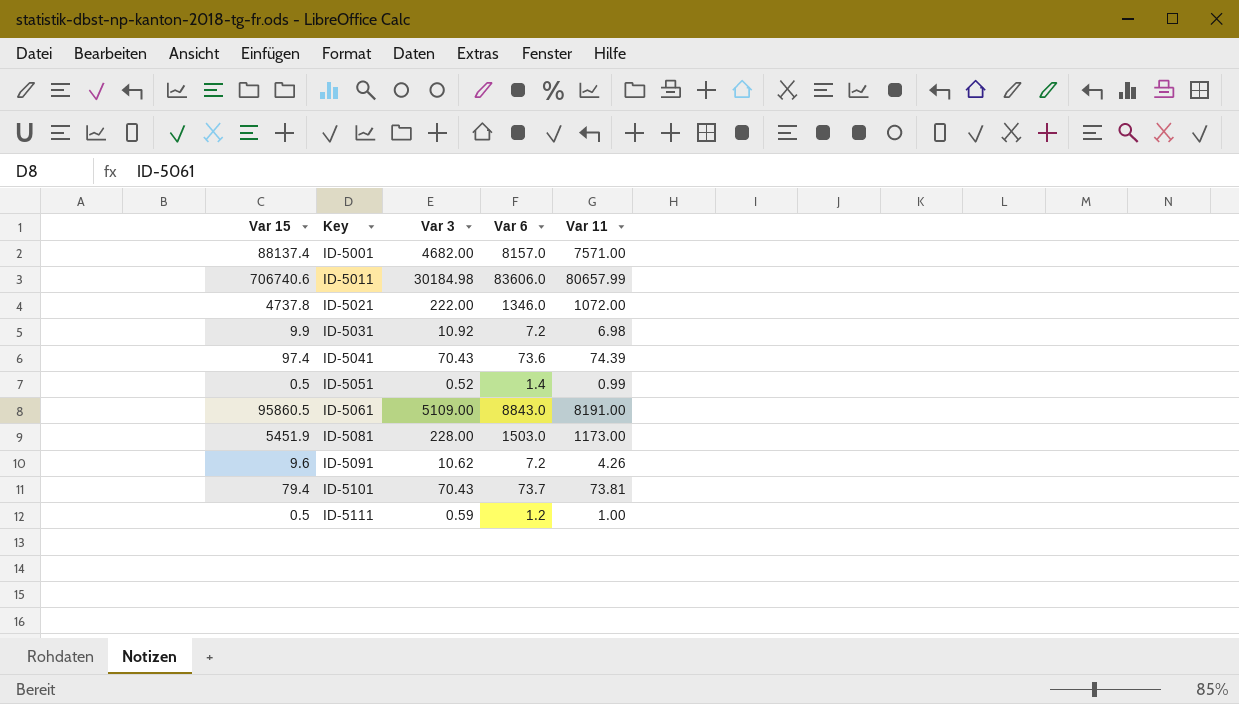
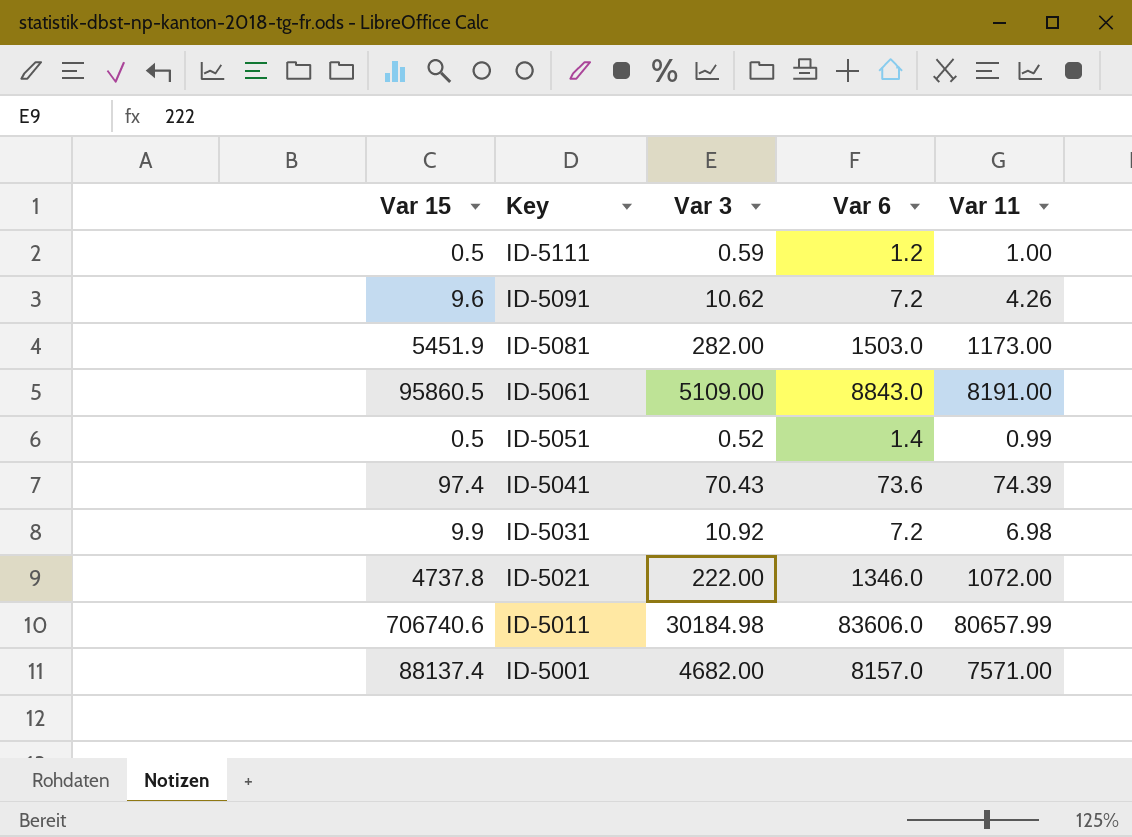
row order: Key ascending -> Key descending
row ID-5101: 79.4 | 70.43 | 73.7 | 73.81 -> none
ID-5081 | Var 3: 228.00 -> 282.00

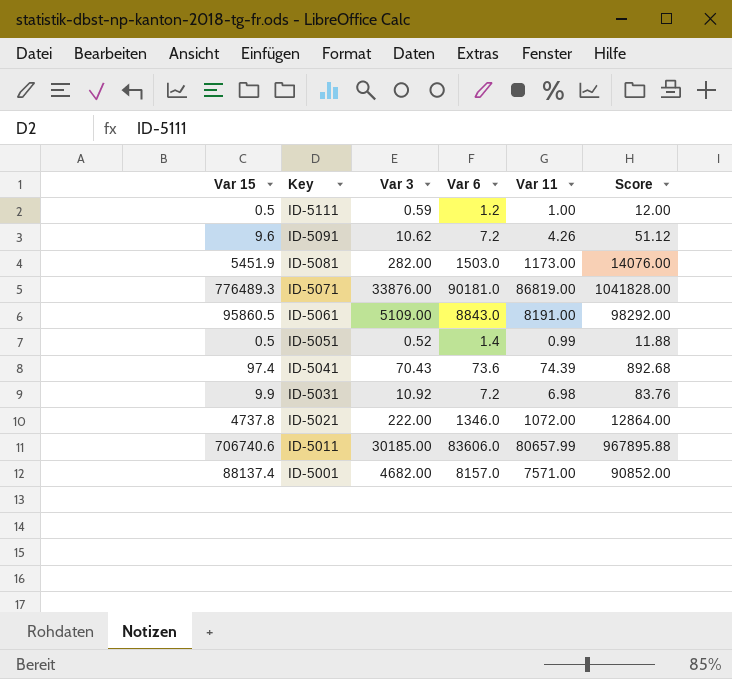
column Score | formula: none -> [Var 11] * 12
row ID-5071: none -> 776489.3 | 33876.00 | 90181.0 | 86819.00 | 1041828.00
ID-5011 | Var 3: 30184.98 -> 30185.00

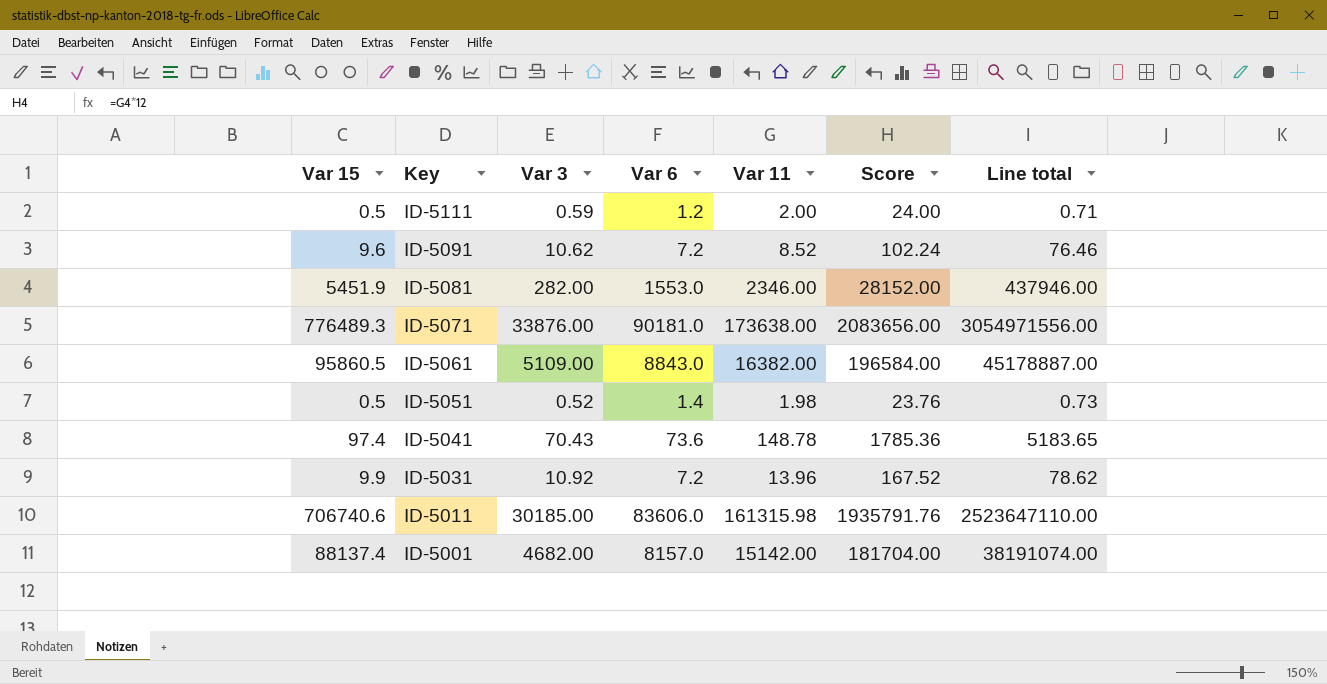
column Line total | formula: none -> [Var 3] * [Var 6]
row ID-5021: 4737.8 | 222.00 | 1346.0 | 1072.00 | 12864.00 -> none
ID-5111 | Var 11: 1.00 -> 2.00
ID-5111 | Score: 12.00 -> 24.00
ID-5091 | Var 11: 4.26 -> 8.52
ID-5091 | Score: 51.12 -> 102.24
ID-5081 | Var 6: 1503.0 -> 1553.0
ID-5081 | Var 11: 1173.00 -> 2346.00
ID-5081 | Score: 14076.00 -> 28152.00
ID-5071 | Var 11: 86819.00 -> 173638.00
ID-5071 | Score: 1041828.00 -> 2083656.00
ID-5061 | Var 11: 8191.00 -> 16382.00
ID-5061 | Score: 98292.00 -> 196584.00
ID-5051 | Var 11: 0.99 -> 1.98
ID-5051 | Score: 11.88 -> 23.76
ID-5041 | Var 11: 74.39 -> 148.78
ID-5041 | Score: 892.68 -> 1785.36
ID-5031 | Var 11: 6.98 -> 13.96
ID-5031 | Score: 83.76 -> 167.52
ID-5011 | Var 11: 80657.99 -> 161315.98
ID-5011 | Score: 967895.88 -> 1935791.76
ID-5001 | Var 11: 7571.00 -> 15142.00
ID-5001 | Score: 90852.00 -> 181704.00

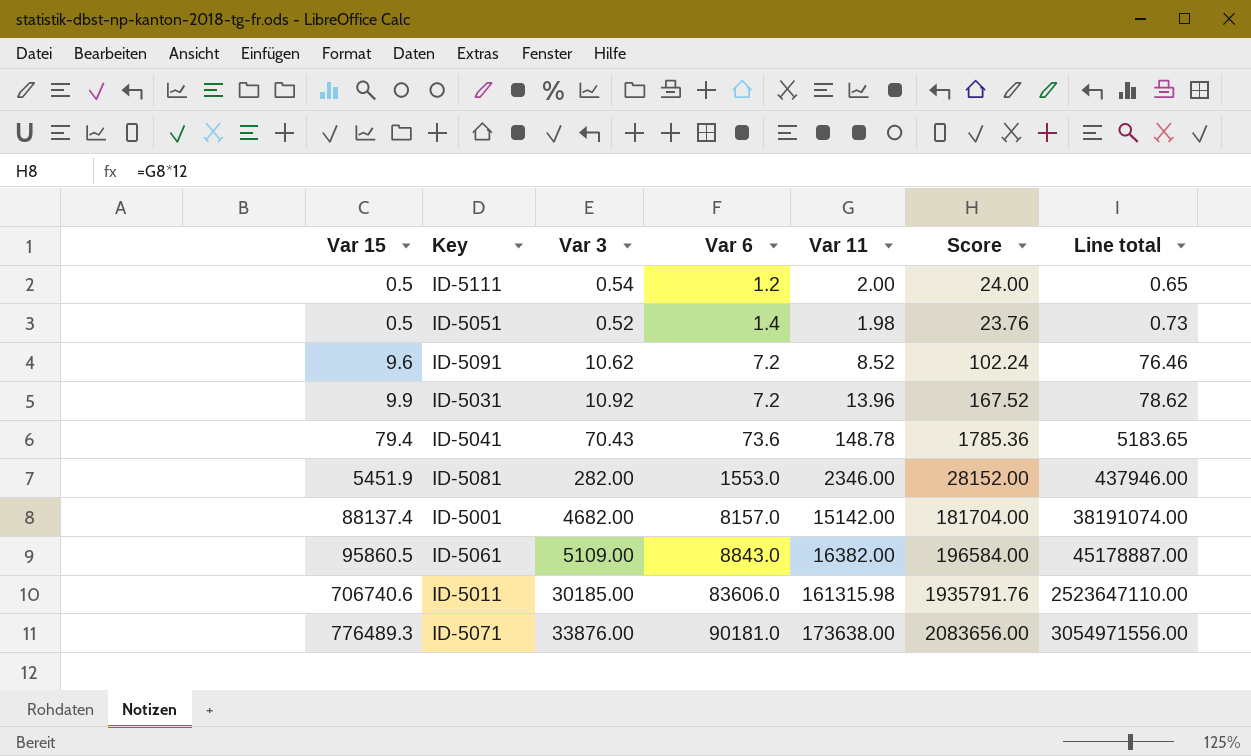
row order: Key descending -> Var 15 ascending
ID-5111 | Var 3: 0.59 -> 0.54
ID-5111 | Line total: 0.71 -> 0.65
ID-5041 | Var 15: 97.4 -> 79.4

